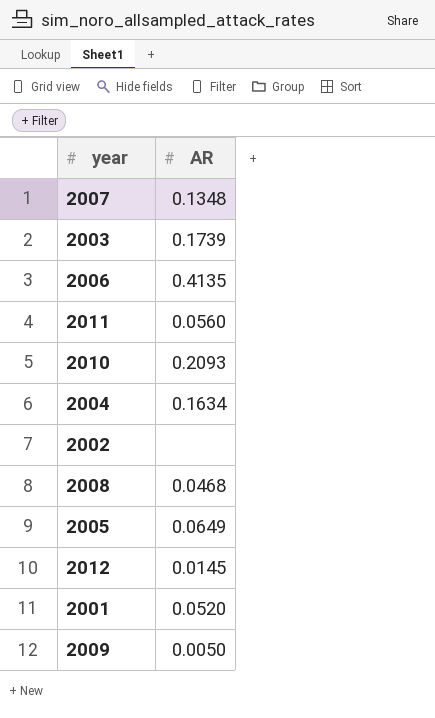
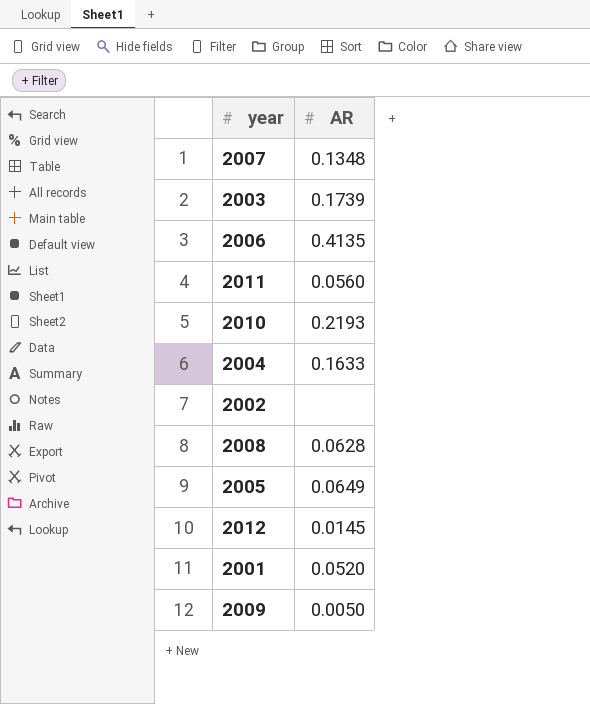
2010 | AR: 0.2093 -> 0.2193
2004 | AR: 0.1634 -> 0.1633
2008 | AR: 0.0468 -> 0.0628

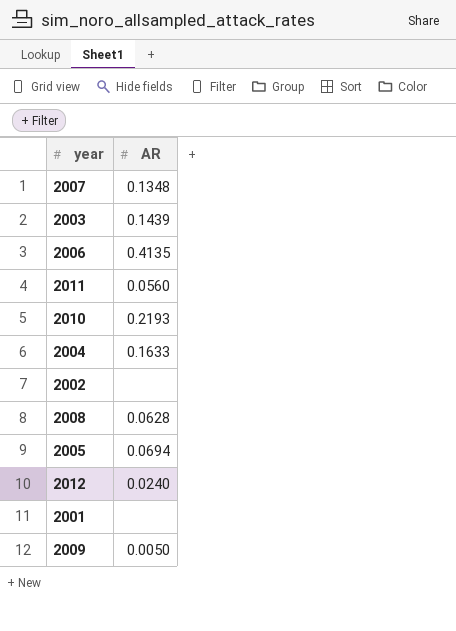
2003 | AR: 0.1739 -> 0.1439
2005 | AR: 0.0649 -> 0.0694
2012 | AR: 0.0145 -> 0.0240
2001 | AR: 0.0520 -> none

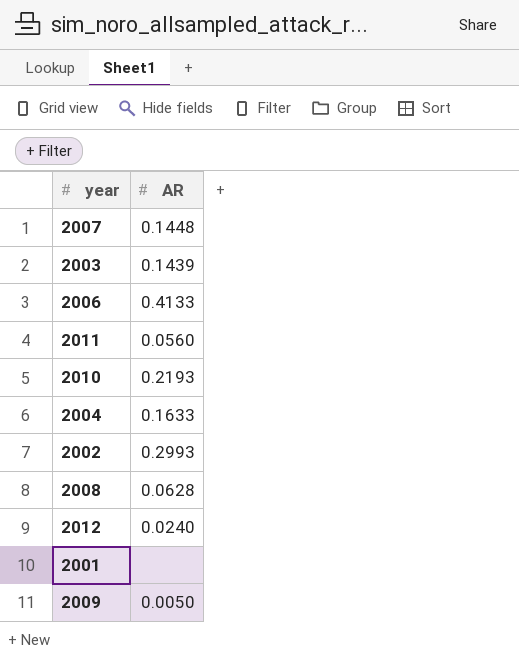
row 2005: 0.0694 -> none
2007 | AR: 0.1348 -> 0.1448
2006 | AR: 0.4135 -> 0.4133
2002 | AR: none -> 0.2993

